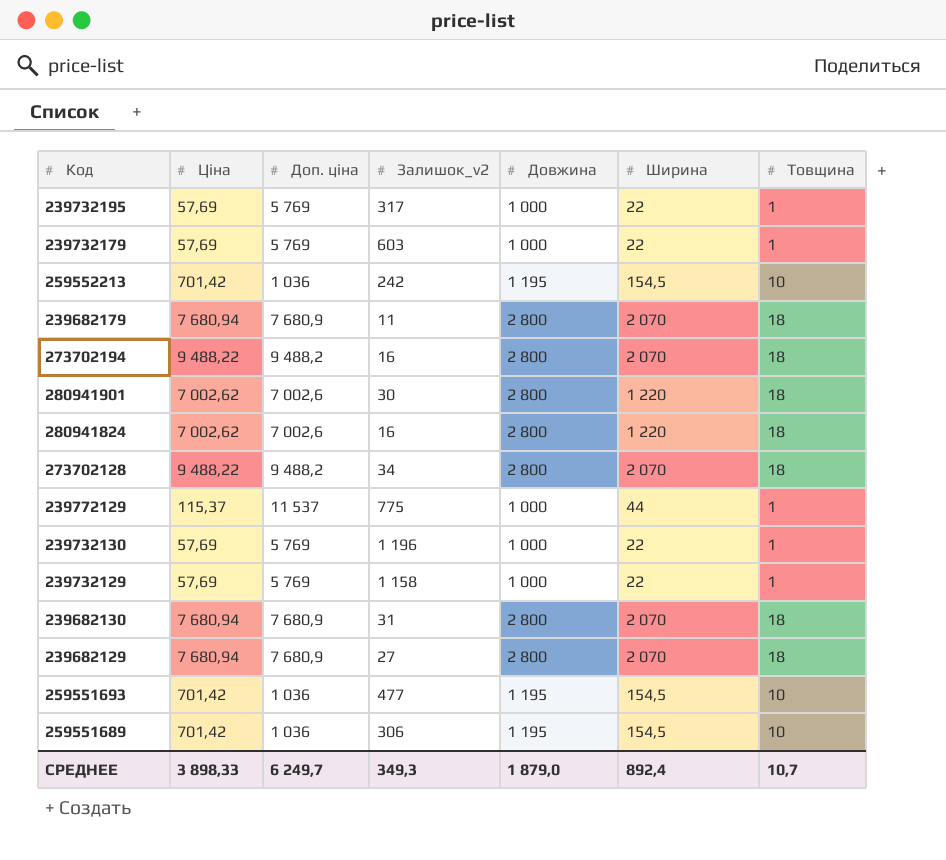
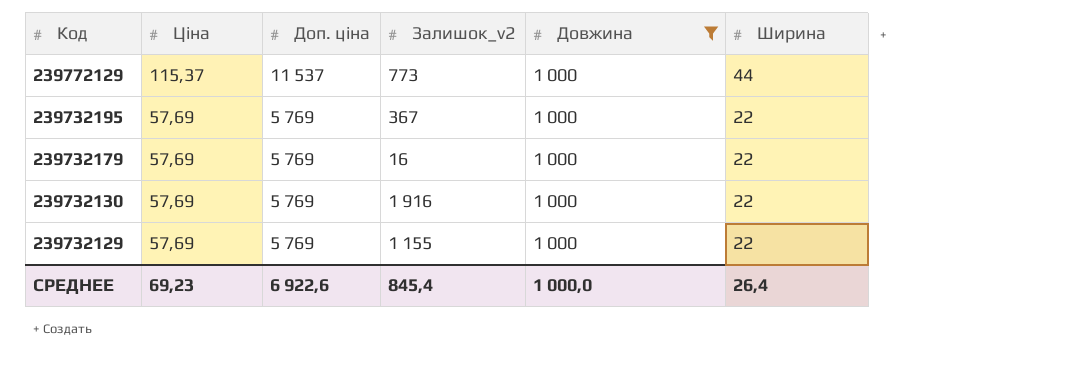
filter: none -> Довжина = 1 000
row order: none -> Код descending
column Товщина | position: 7 -> none
239772129 | Залишок_v2: 775 -> 773
239732195 | Залишок_v2: 317 -> 367
239732179 | Залишок_v2: 603 -> 16
239732130 | Залишок_v2: 1 196 -> 1 916
239732129 | Залишок_v2: 1 158 -> 1 155
СРЕДНЕЕ | Ціна: 3 898,33 -> 69,23
СРЕДНЕЕ | Доп. ціна: 6 249,7 -> 6 922,6
СРЕДНЕЕ | Залишок_v2: 349,3 -> 845,4
СРЕДНЕЕ | Довжина: 1 879,0 -> 1 000,0
СРЕДНЕЕ | Ширина: 892,4 -> 26,4

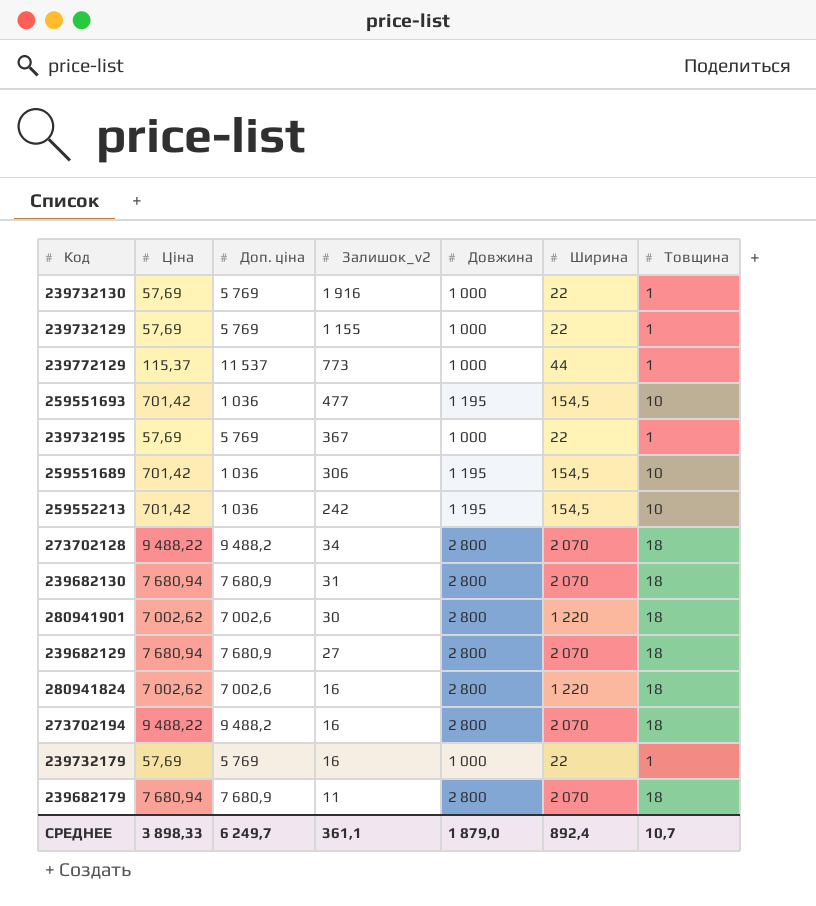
filter: Довжина = 1 000 -> none
row order: Код descending -> Залишок_v2 descending
column Товщина | position: none -> 7
СРЕДНЕЕ | Ціна: 69,23 -> 3 898,33
СРЕДНЕЕ | Доп. ціна: 6 922,6 -> 6 249,7
СРЕДНЕЕ | Залишок_v2: 845,4 -> 361,1
СРЕДНЕЕ | Довжина: 1 000,0 -> 1 879,0
СРЕДНЕЕ | Ширина: 26,4 -> 892,4

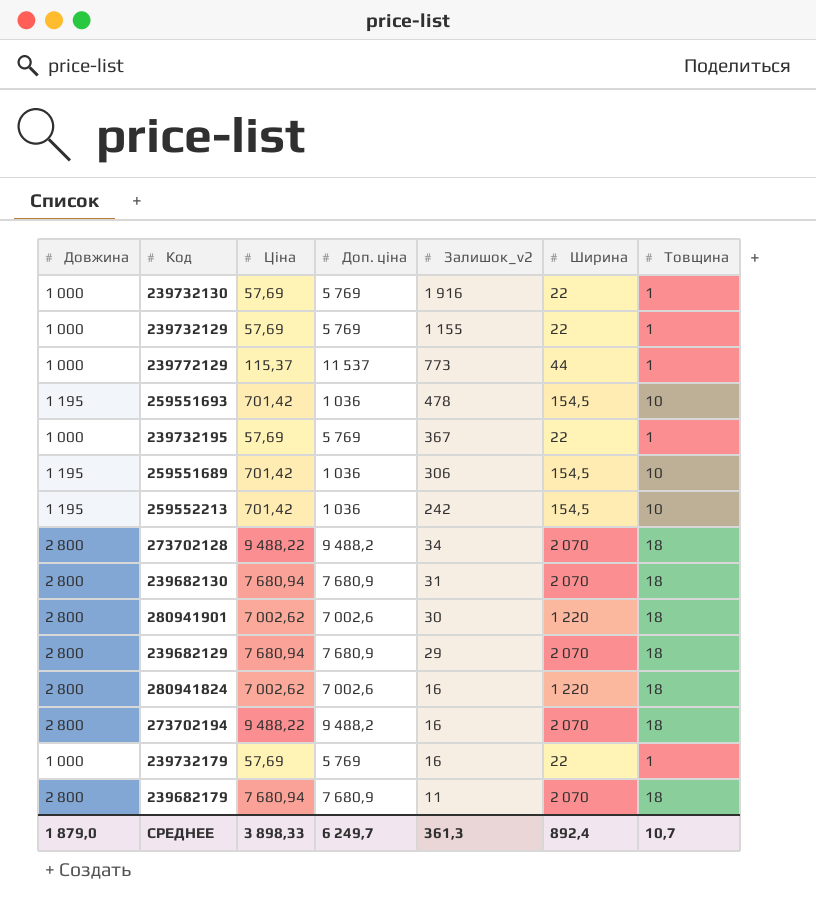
column Довжина | position: 5 -> 1
259551693 | Залишок_v2: 477 -> 478
239682129 | Залишок_v2: 27 -> 29
СРЕДНЕЕ | Залишок_v2: 361,1 -> 361,3

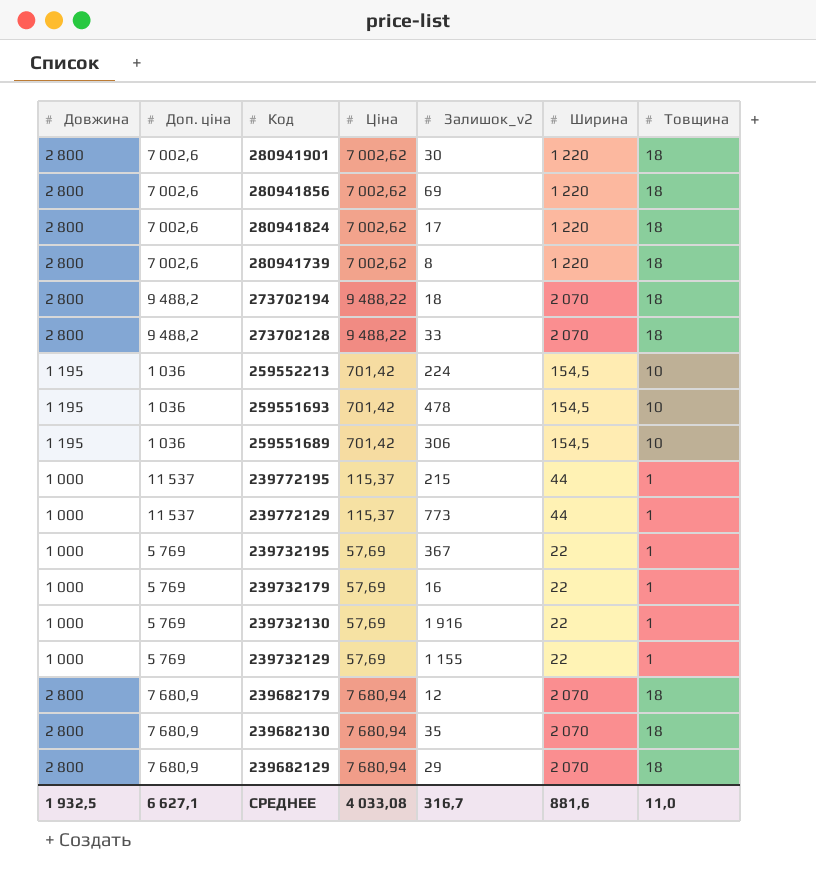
row order: Залишок_v2 descending -> Код descending
column Доп. ціна | position: 4 -> 2
row 280941856: none -> 2 800 | 7 002,6 | 7 002,62 | 69 | 1 220 | 18
280941824 | Залишок_v2: 16 -> 17
row 280941739: none -> 2 800 | 7 002,6 | 7 002,62 | 8 | 1 220 | 18
273702194 | Залишок_v2: 16 -> 18
273702128 | Залишок_v2: 34 -> 33
259552213 | Залишок_v2: 242 -> 224
row 239772195: none -> 1 000 | 11 537 | 115,37 | 215 | 44 | 1
239682179 | Залишок_v2: 11 -> 12
239682130 | Залишок_v2: 31 -> 35
СРЕДНЕЕ | Довжина: 1 879,0 -> 1 932,5
СРЕДНЕЕ | Доп. ціна: 6 249,7 -> 6 627,1
СРЕДНЕЕ | Ціна: 3 898,33 -> 4 033,08
СРЕДНЕЕ | Залишок_v2: 361,3 -> 316,7
СРЕДНЕЕ | Ширина: 892,4 -> 881,6
СРЕДНЕЕ | Товщина: 10,7 -> 11,0

